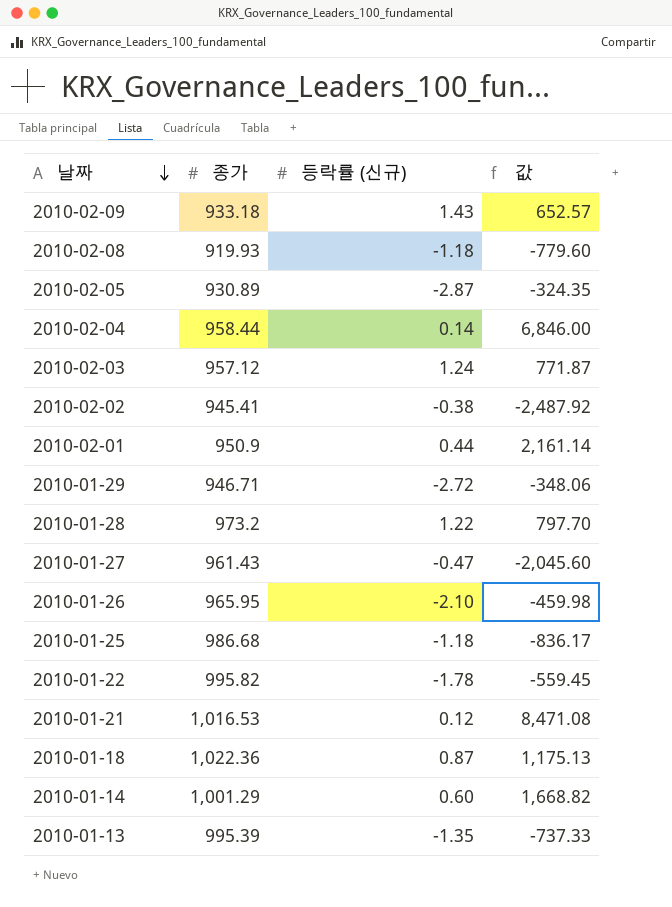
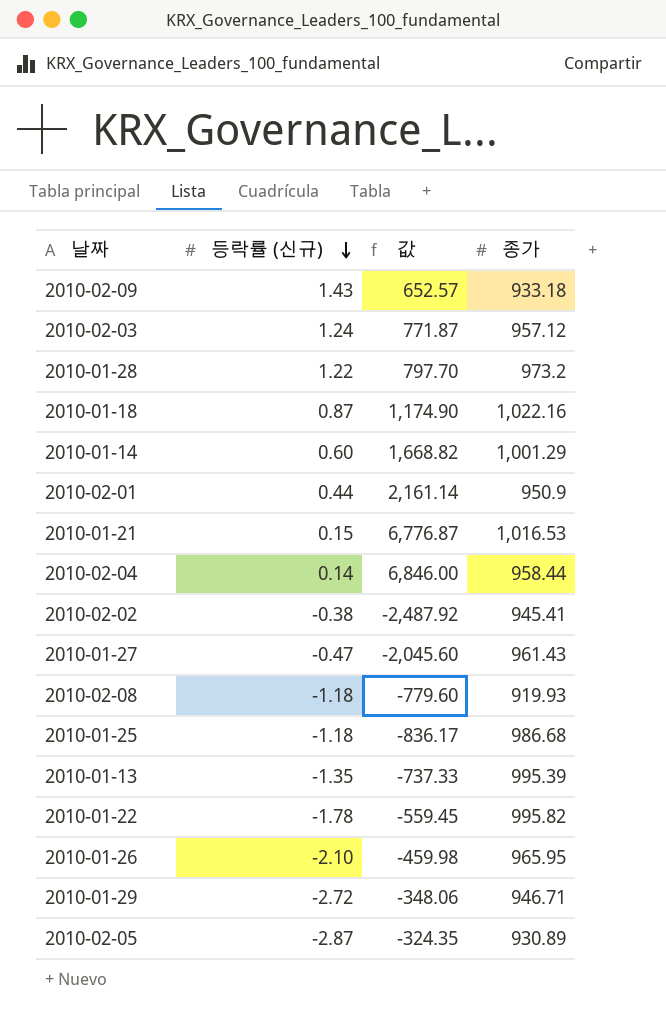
row order: 날짜 descending -> 등락률 (신규) descending
column 종가 | position: 2 -> 4
2010-01-18 | 값: 1,175.13 -> 1,174.90
2010-01-18 | 종가: 1,022.36 -> 1,022.16
2010-01-21 | 등락률 (신규): 0.12 -> 0.15
2010-01-21 | 값: 8,471.08 -> 6,776.87

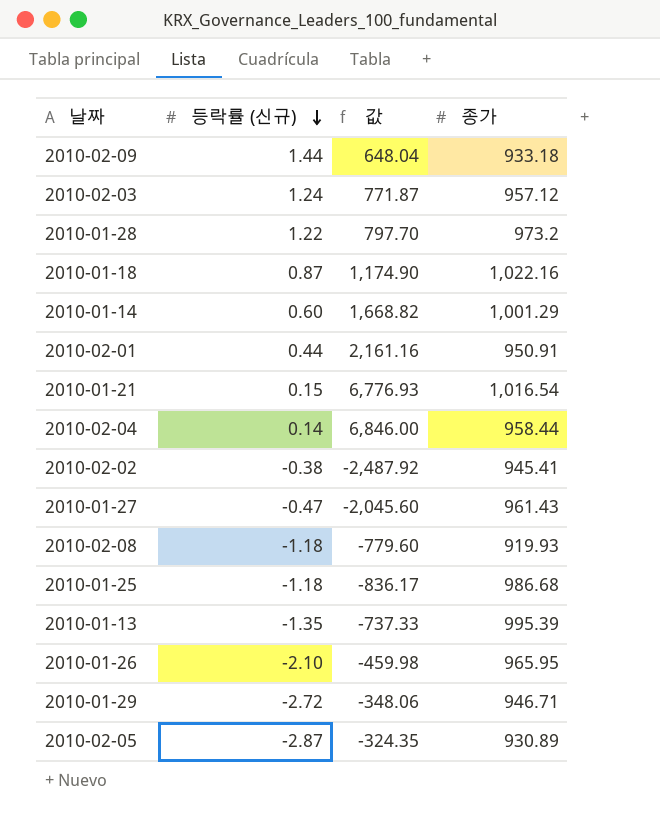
row 2010-01-22: -1.78 | -559.45 | 995.82 -> none
2010-02-09 | 등락률 (신규): 1.43 -> 1.44
2010-02-09 | 값: 652.57 -> 648.04
2010-02-01 | 값: 2,161.14 -> 2,161.16
2010-02-01 | 종가: 950.9 -> 950.91
2010-01-21 | 값: 6,776.87 -> 6,776.93
2010-01-21 | 종가: 1,016.53 -> 1,016.54

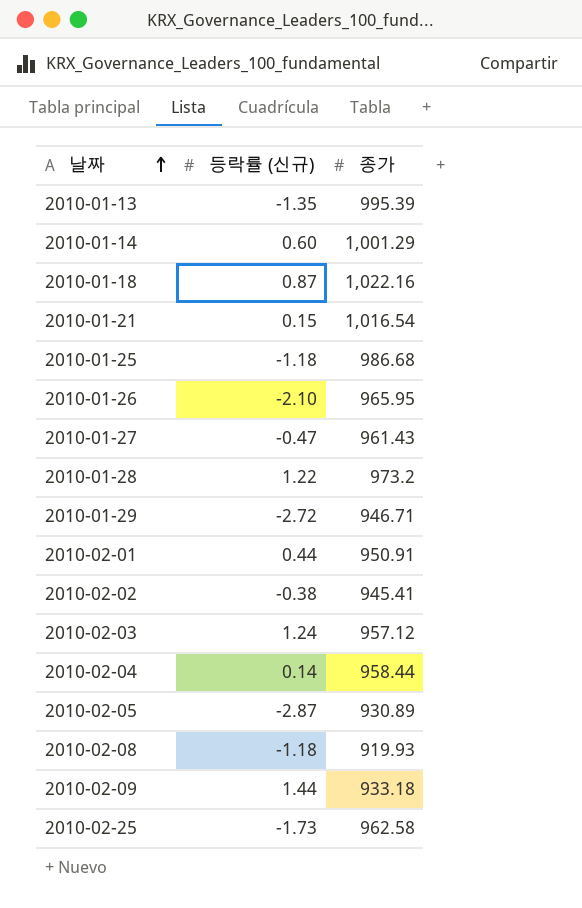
row order: 등락률 (신규) descending -> 날짜 ascending
column 값 | formula: [종가] / [등락률 (신규)] -> none
row 2010-02-25: none -> -1.73 | 962.58

